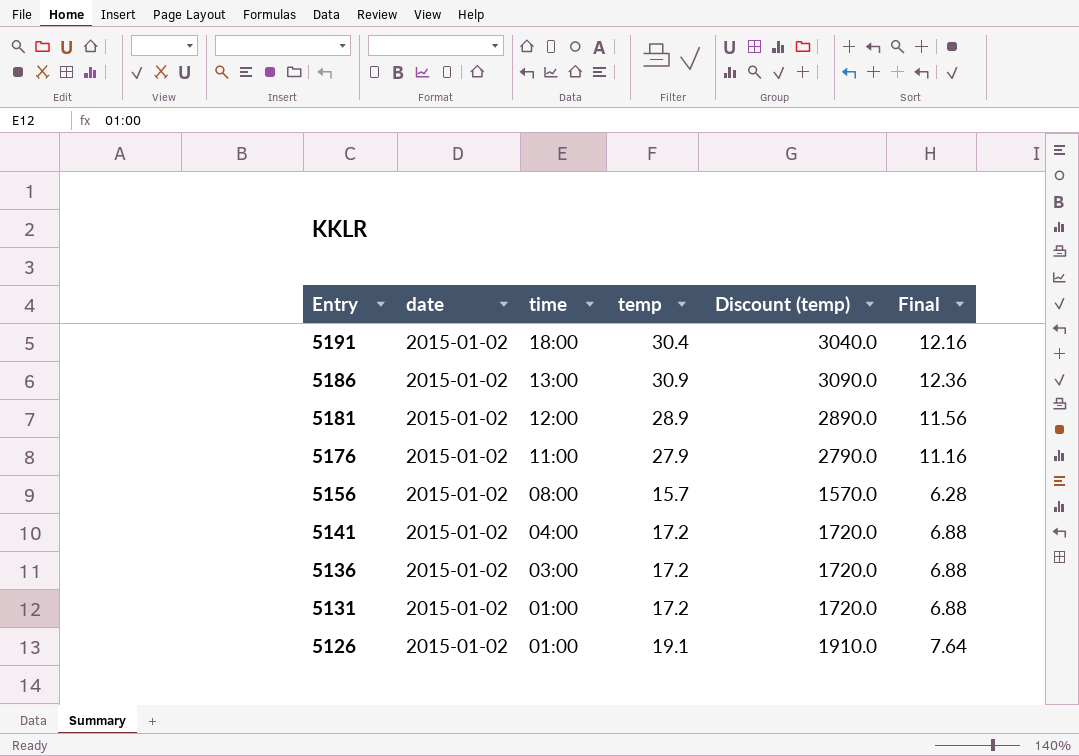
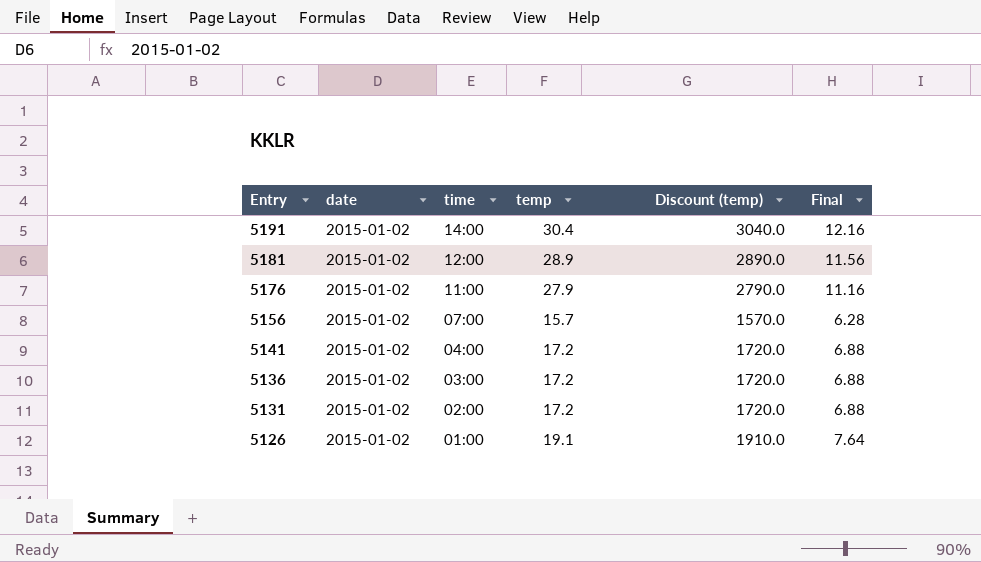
row 5186: 2015-01-02 | 13:00 | 30.9 | 3090.0 | 12.36 -> none
5191 | time: 18:00 -> 14:00
5156 | time: 08:00 -> 07:00
5131 | time: 01:00 -> 02:00

